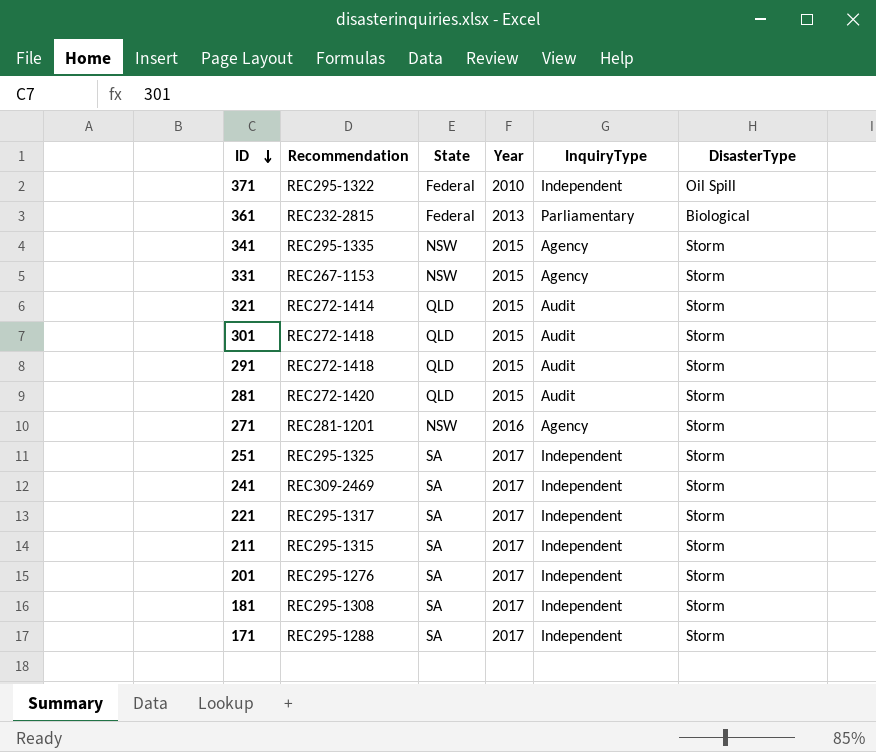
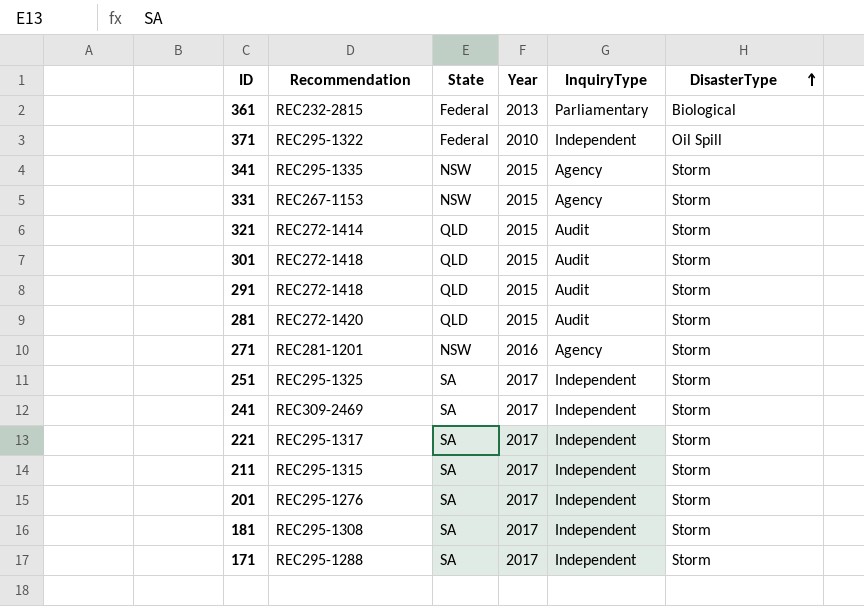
row order: ID descending -> DisasterType ascending

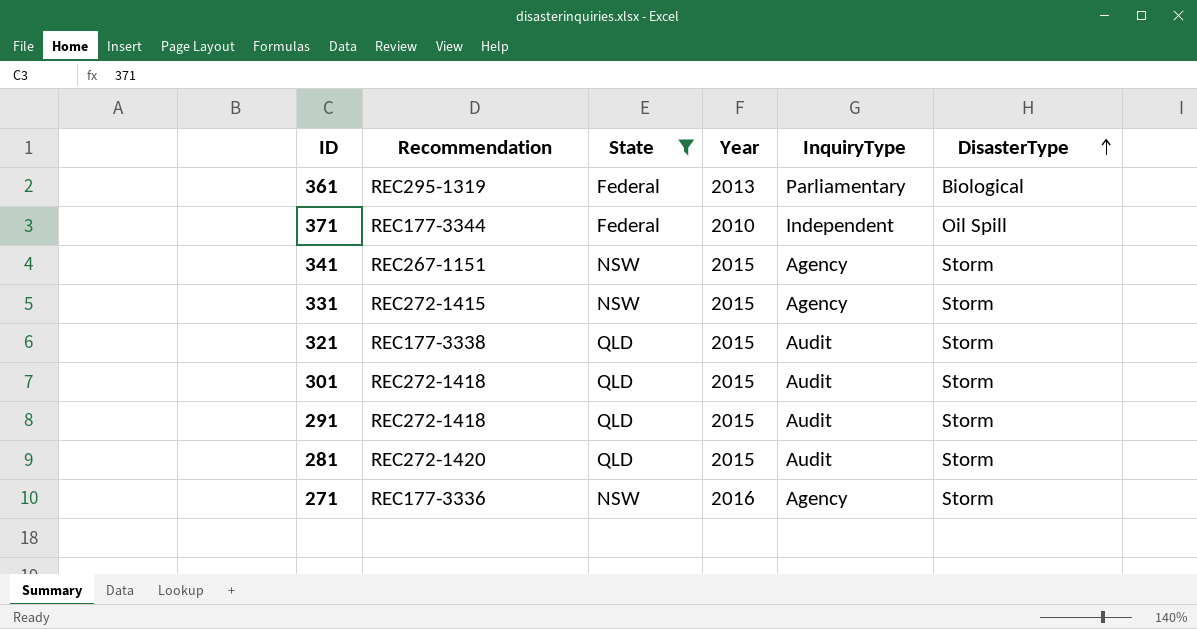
filter: none -> State != SA
361 | Recommendation: REC232-2815 -> REC295-1319
371 | Recommendation: REC295-1322 -> REC177-3344
341 | Recommendation: REC295-1335 -> REC267-1151
331 | Recommendation: REC267-1153 -> REC272-1415
321 | Recommendation: REC272-1414 -> REC177-3338
271 | Recommendation: REC281-1201 -> REC177-3336

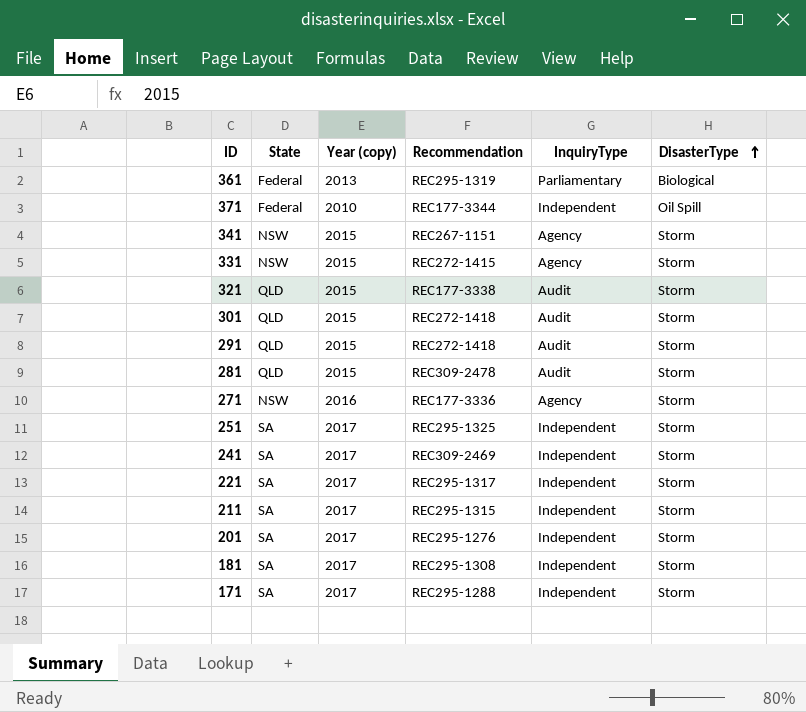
filter: State != SA -> none
column name: Year -> Year (copy)
column Recommendation | position: 2 -> 4
281 | Recommendation: REC272-1420 -> REC309-2478

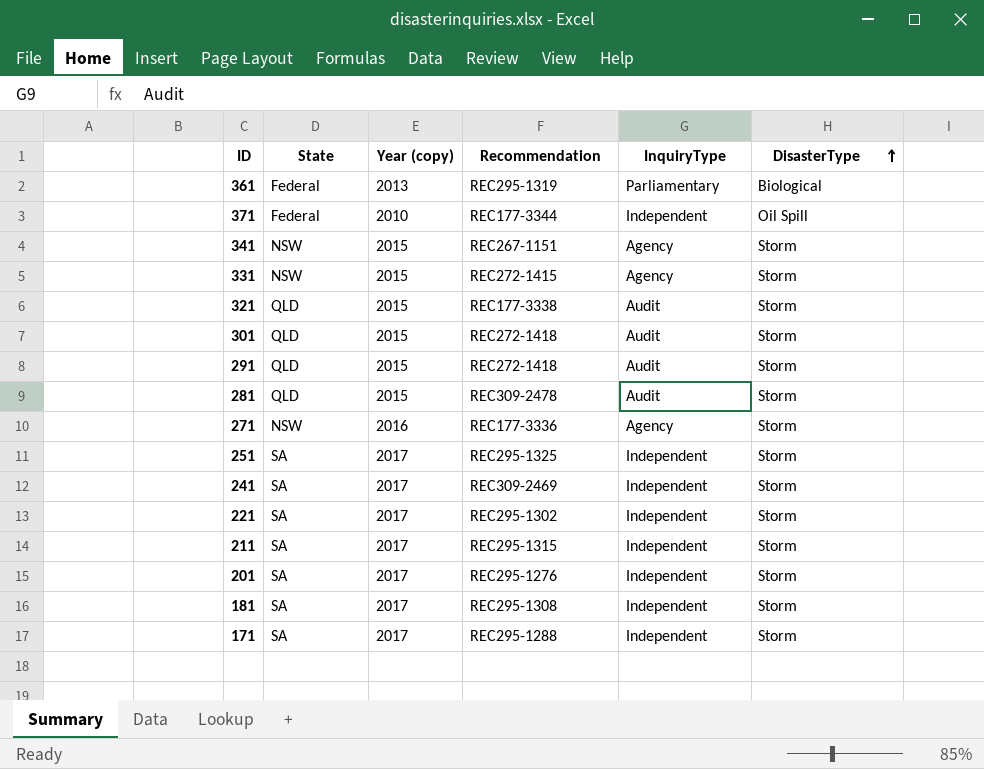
221 | Recommendation: REC295-1317 -> REC295-1302

